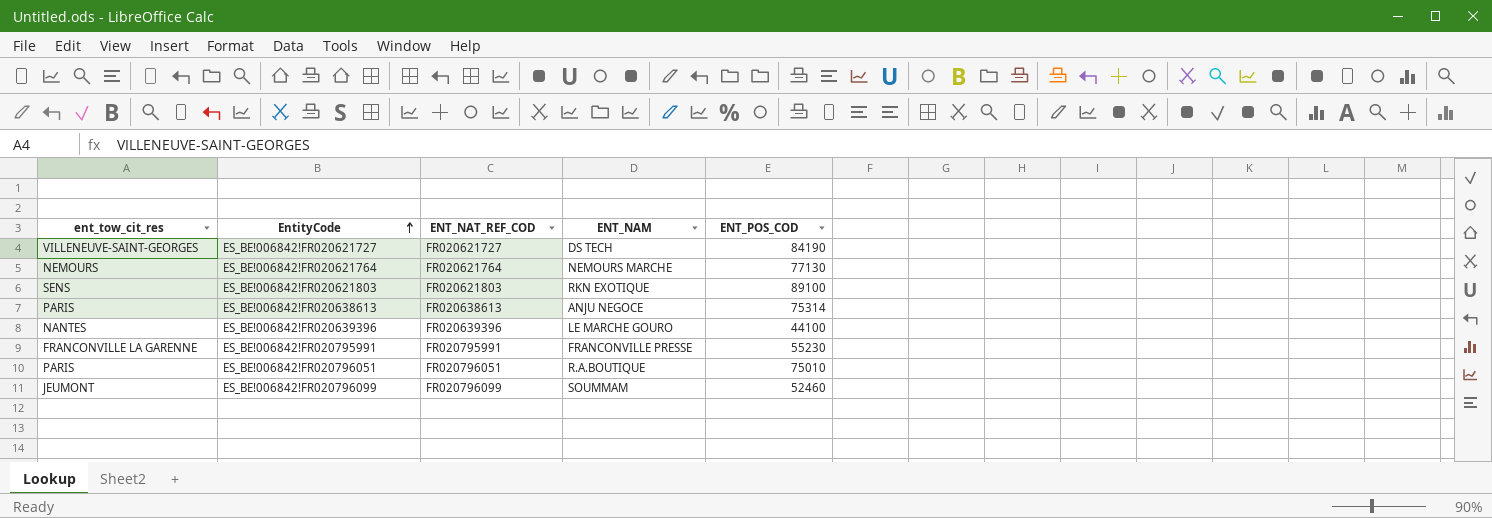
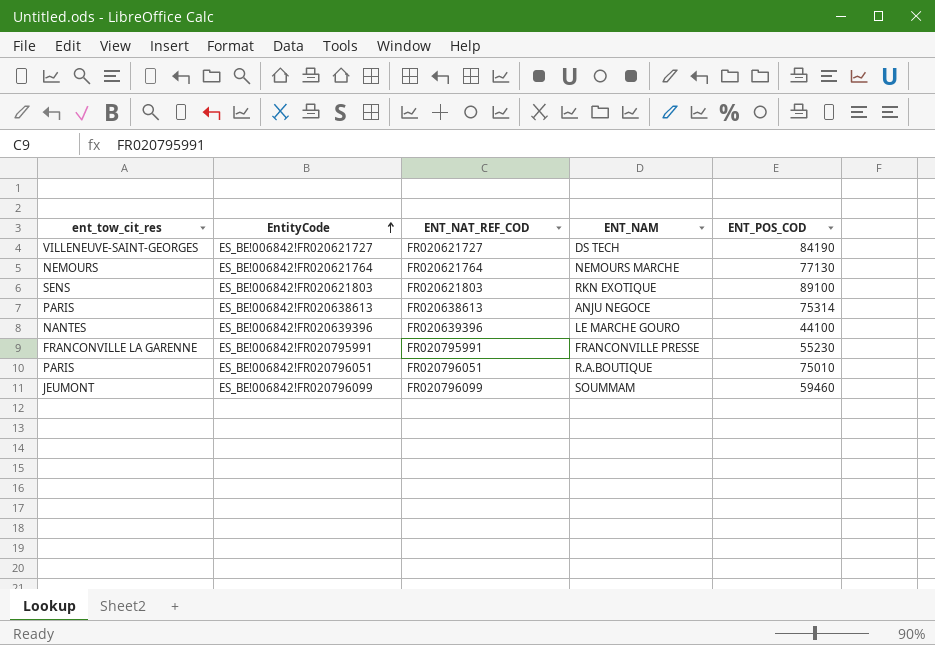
ES_BE!006842!FR020796099 | ENT_POS_COD: 52460 -> 59460

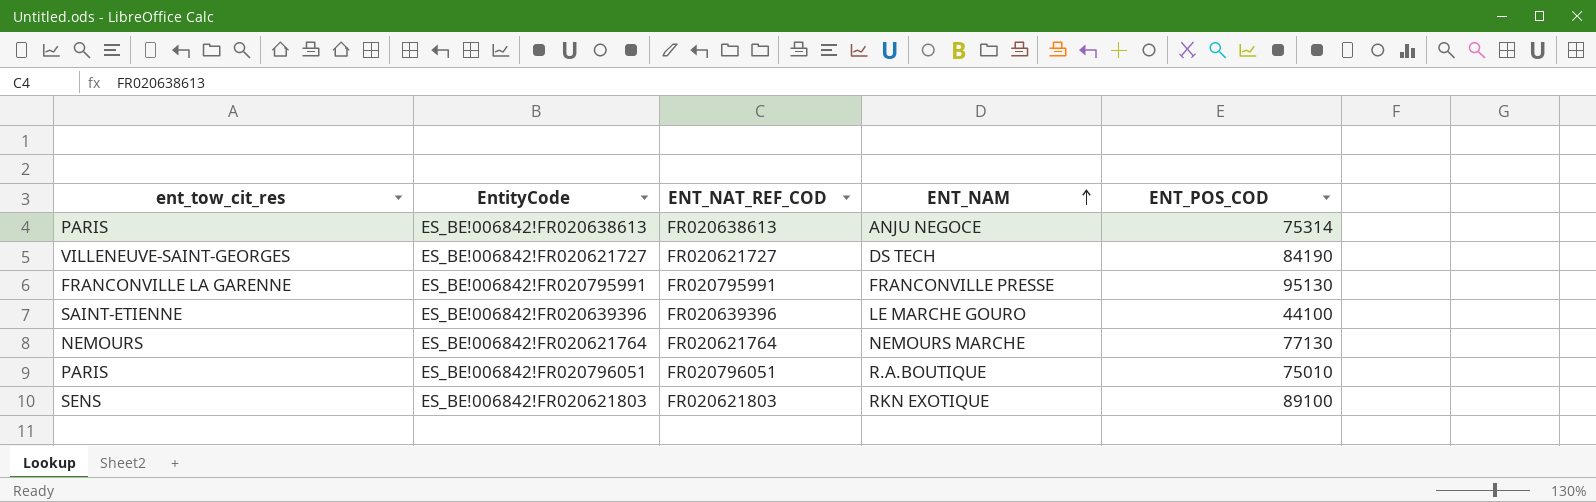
row order: EntityCode ascending -> ENT_NAM ascending
row ES_BE!006842!FR020796099: JEUMONT | FR020796099 | SOUMMAM | 59460 -> none
ES_BE!006842!FR020795991 | ENT_POS_COD: 55230 -> 95130
ES_BE!006842!FR020639396 | ent_tow_cit_res: NANTES -> SAINT-ETIENNE

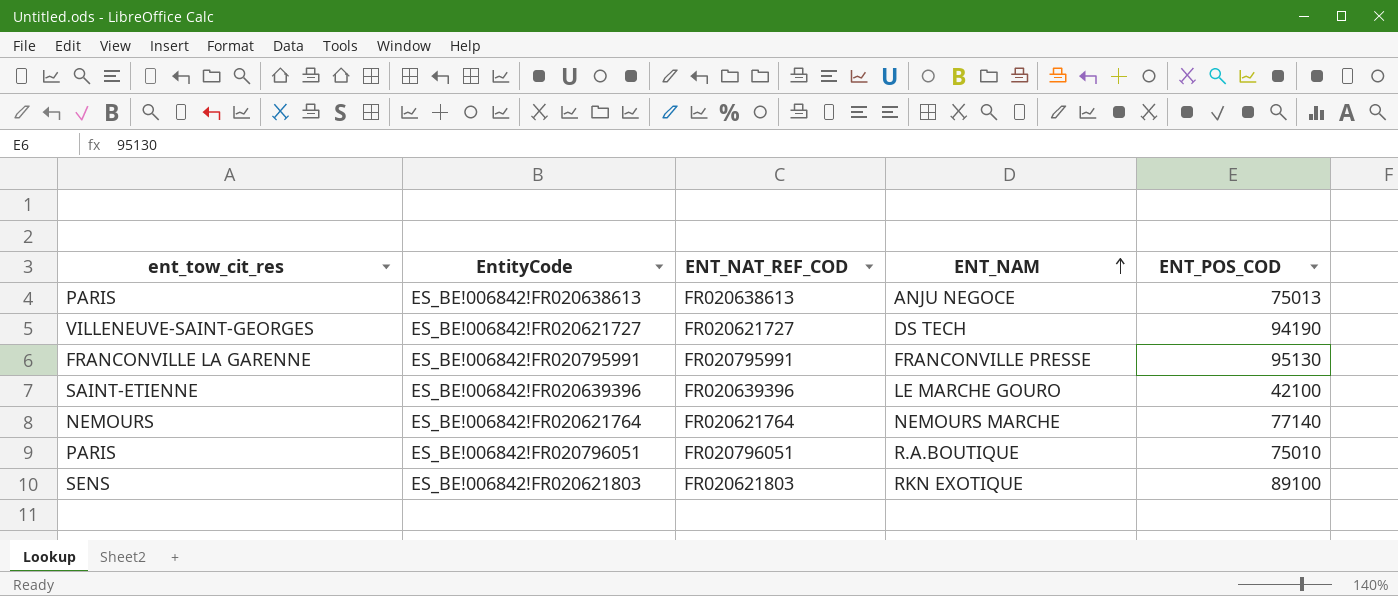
ES_BE!006842!FR020638613 | ENT_POS_COD: 75314 -> 75013
ES_BE!006842!FR020621727 | ENT_POS_COD: 84190 -> 94190
ES_BE!006842!FR020639396 | ENT_POS_COD: 44100 -> 42100
ES_BE!006842!FR020621764 | ENT_POS_COD: 77130 -> 77140

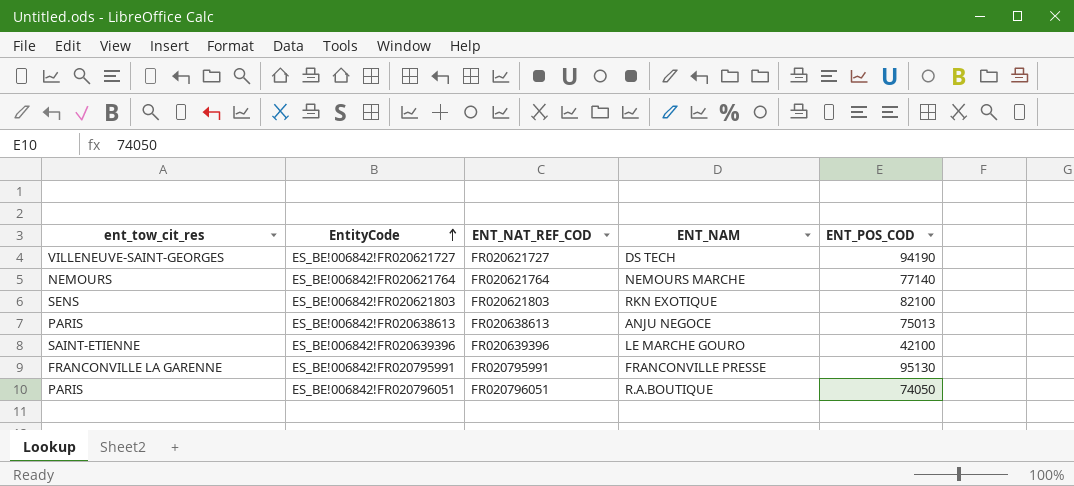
row order: ENT_NAM ascending -> EntityCode ascending
ES_BE!006842!FR020621803 | ENT_POS_COD: 89100 -> 82100
ES_BE!006842!FR020796051 | ENT_POS_COD: 75010 -> 74050

